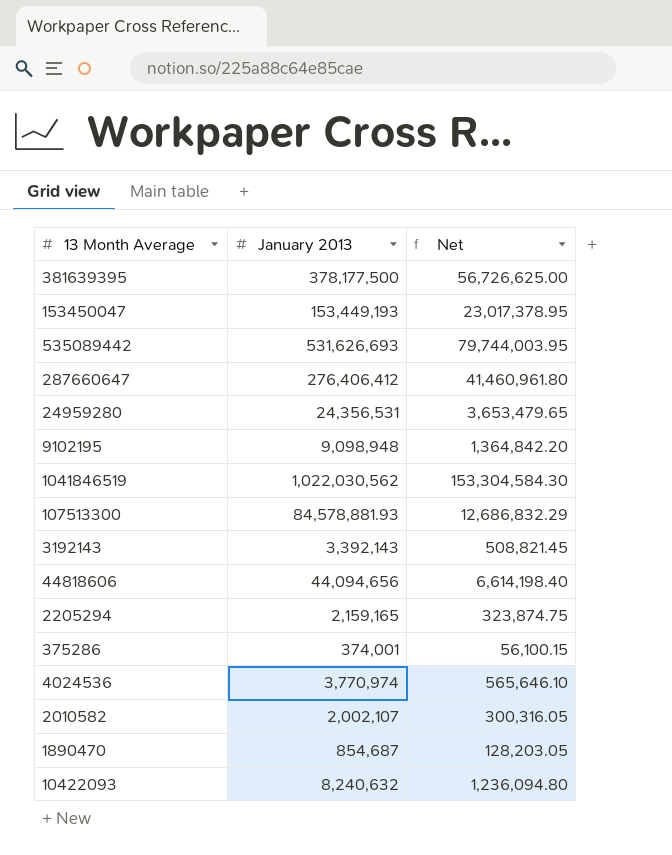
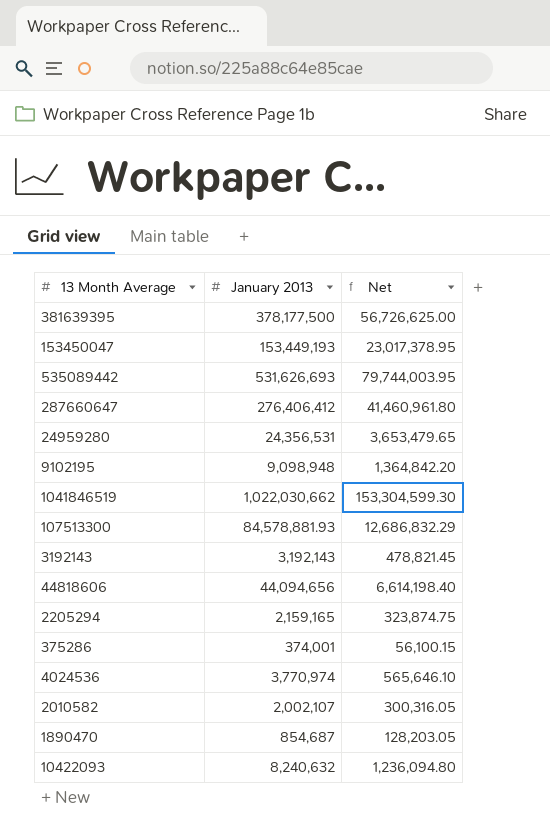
1041846519 | January 2013: 1,022,030,562 -> 1,022,030,662
1041846519 | Net: 153,304,584.30 -> 153,304,599.30
3192143 | January 2013: 3,392,143 -> 3,192,143
3192143 | Net: 508,821.45 -> 478,821.45

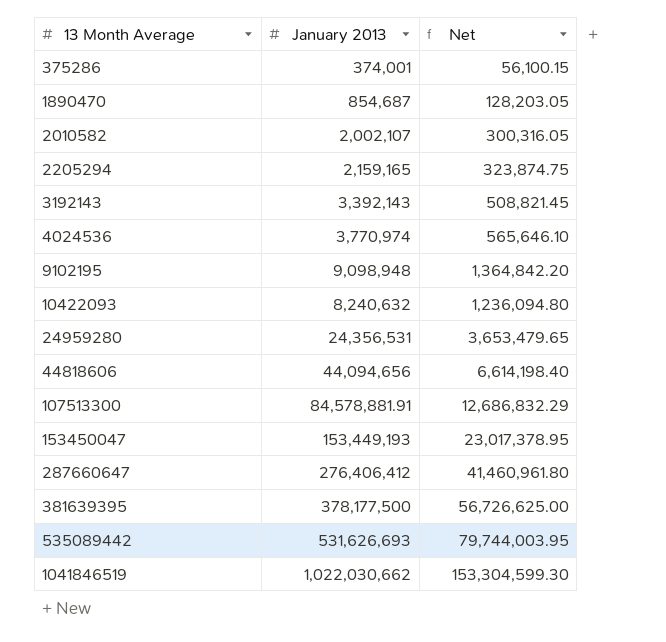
row order: none -> 13 Month Average ascending
3192143 | January 2013: 3,192,143 -> 3,392,143
3192143 | Net: 478,821.45 -> 508,821.45
107513300 | January 2013: 84,578,881.93 -> 84,578,881.91

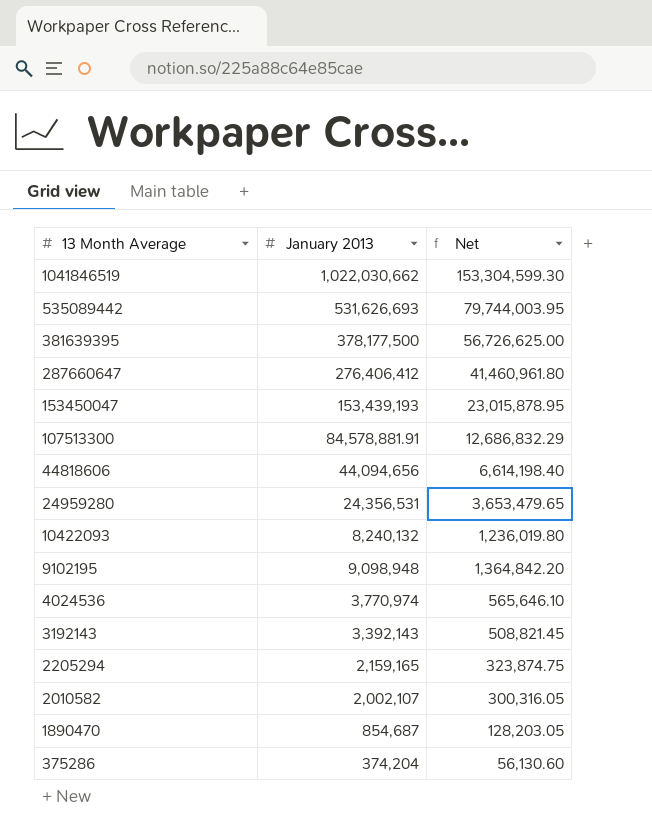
row order: 13 Month Average ascending -> 13 Month Average descending
153450047 | January 2013: 153,449,193 -> 153,439,193
153450047 | Net: 23,017,378.95 -> 23,015,878.95
10422093 | January 2013: 8,240,632 -> 8,240,132
10422093 | Net: 1,236,094.80 -> 1,236,019.80
375286 | January 2013: 374,001 -> 374,204
375286 | Net: 56,100.15 -> 56,130.60

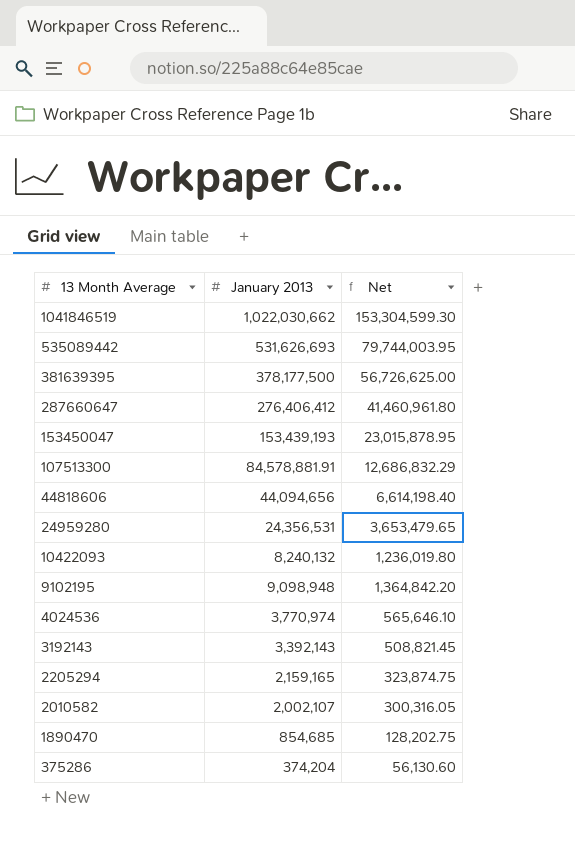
1890470 | January 2013: 854,687 -> 854,685
1890470 | Net: 128,203.05 -> 128,202.75

